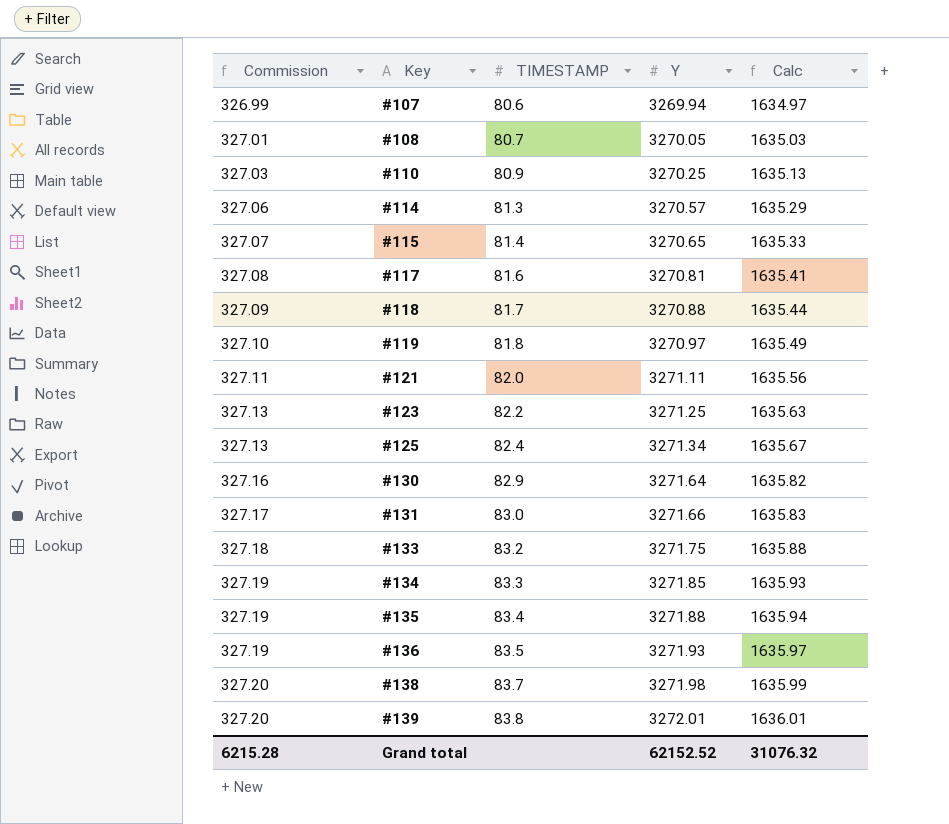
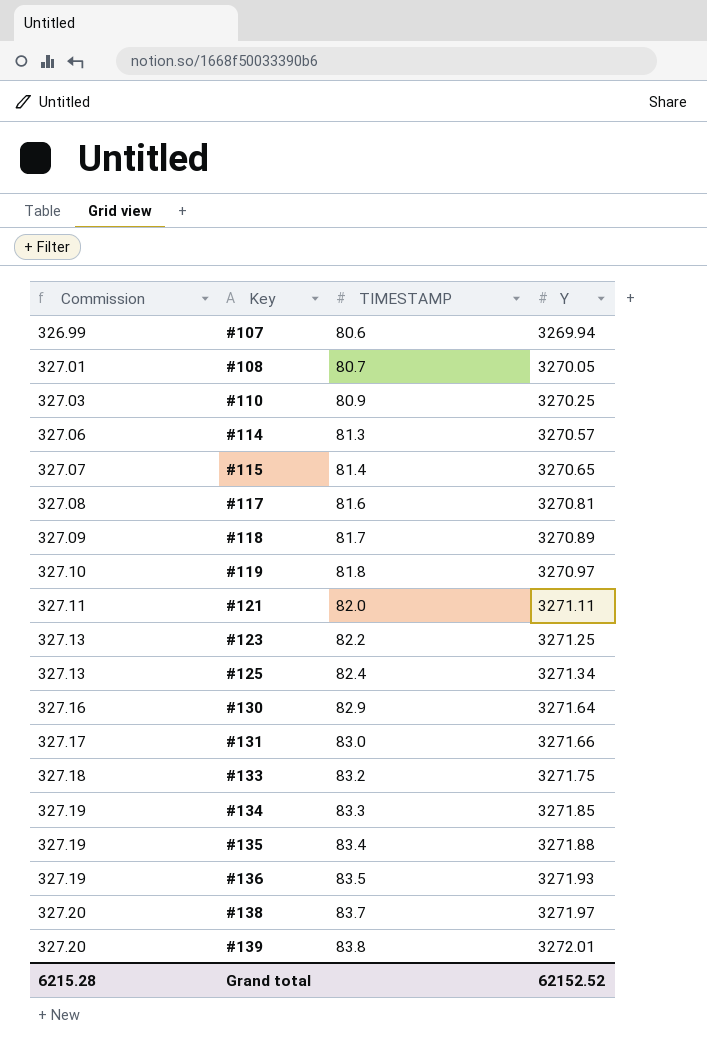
column Calc | formula: [Y] * 0.5 -> none
#118 | Y: 3270.88 -> 3270.89
#138 | Y: 3271.98 -> 3271.97

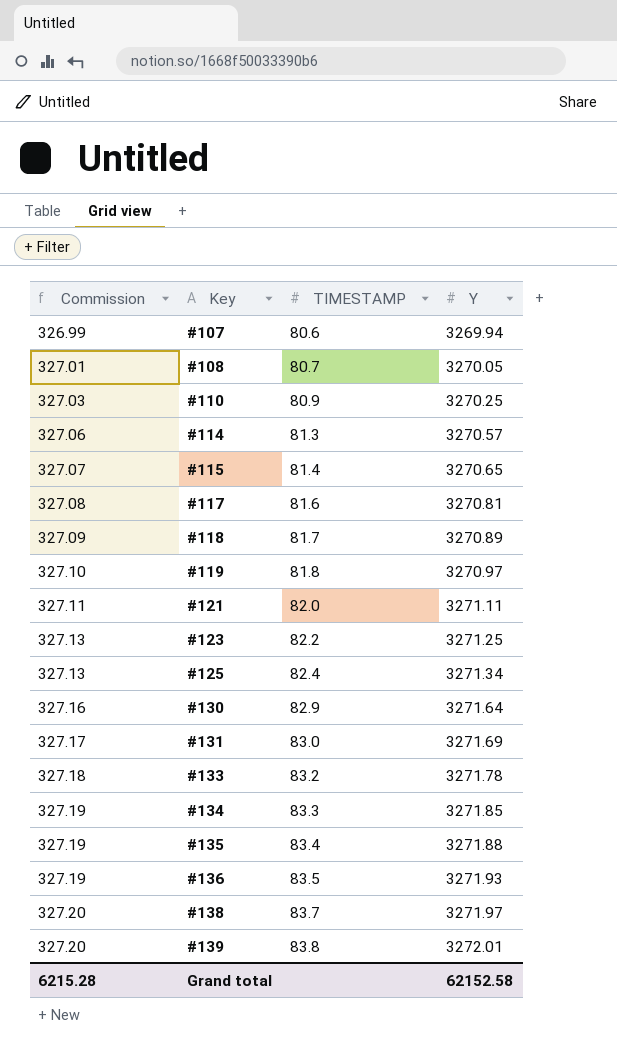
#131 | Y: 3271.66 -> 3271.69
#133 | Y: 3271.75 -> 3271.78
Grand total | Y: 62152.52 -> 62152.58

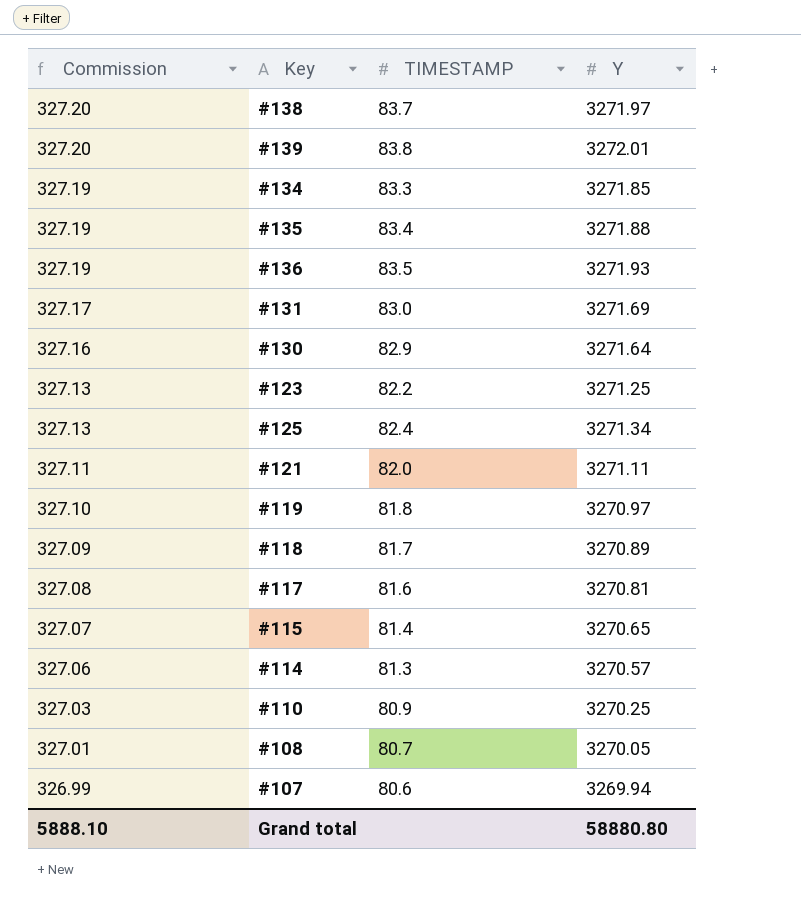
row order: Commission ascending -> Commission descending
row #133: 327.18 | 83.2 | 3271.78 -> none
Grand total | Commission: 6215.28 -> 5888.10
Grand total | Y: 62152.58 -> 58880.80

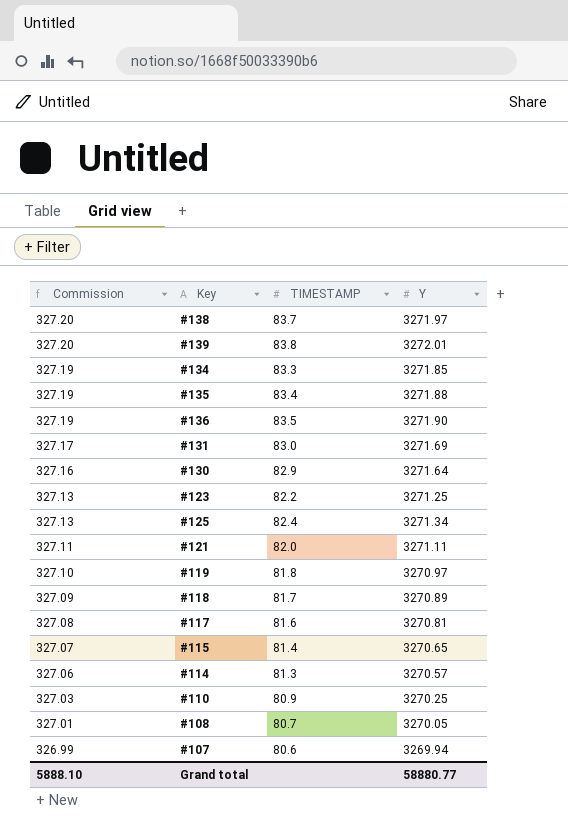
#136 | Y: 3271.93 -> 3271.90
Grand total | Y: 58880.80 -> 58880.77

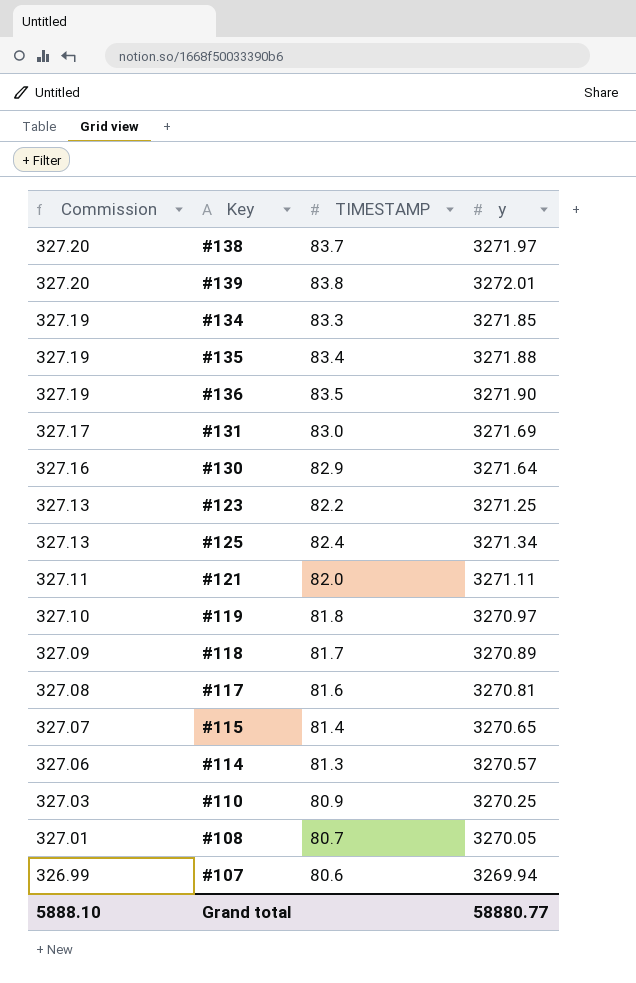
column name: Y -> y

